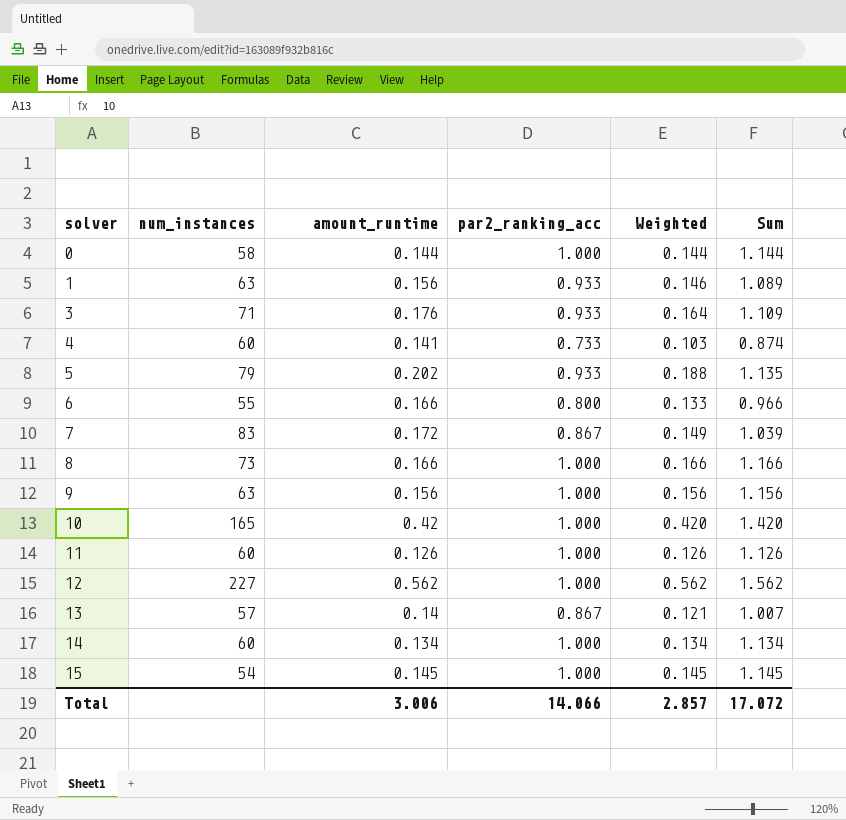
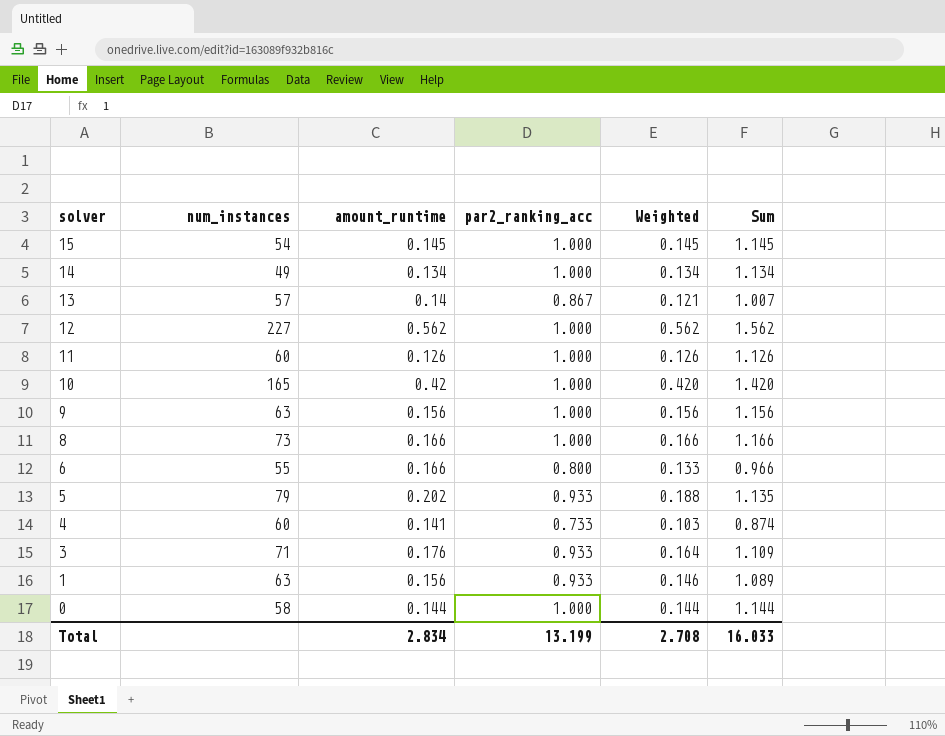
row order: solver ascending -> solver descending
row 7: 83 | 0.172 | 0.867 | 0.149 | 1.039 -> none
14 | num_instances: 60 -> 49
Total | amount_runtime: 3.006 -> 2.834
Total | par2_ranking_acc: 14.066 -> 13.199
Total | Weighted: 2.857 -> 2.708
Total | Sum: 17.072 -> 16.033

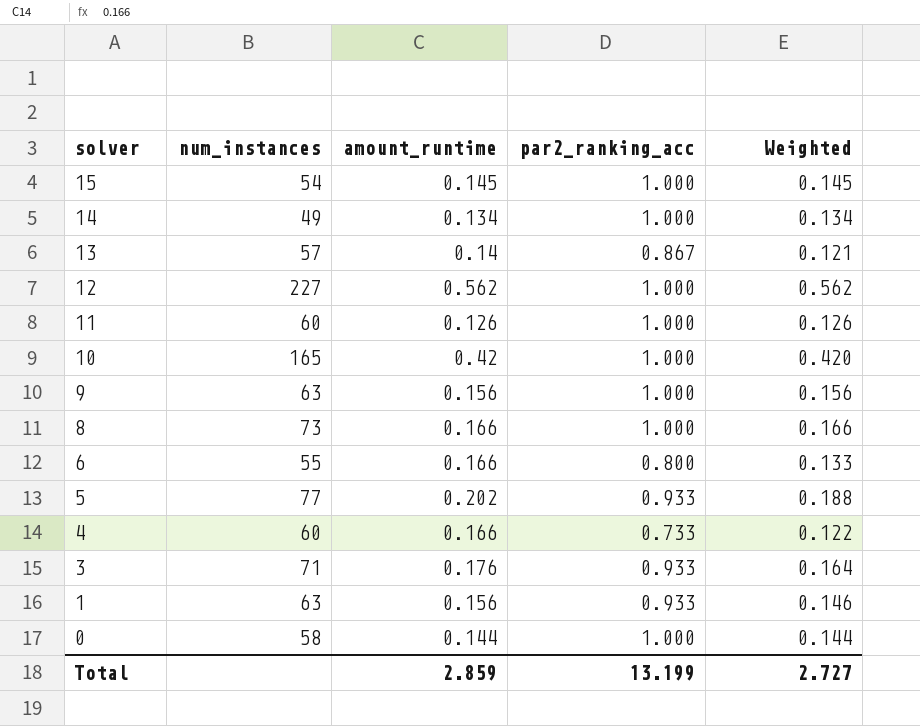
column Sum | formula: [amount_runtime] + [par2_ranking_acc] -> none
5 | num_instances: 79 -> 77
4 | amount_runtime: 0.141 -> 0.166
4 | Weighted: 0.103 -> 0.122
Total | amount_runtime: 2.834 -> 2.859
Total | Weighted: 2.708 -> 2.727

